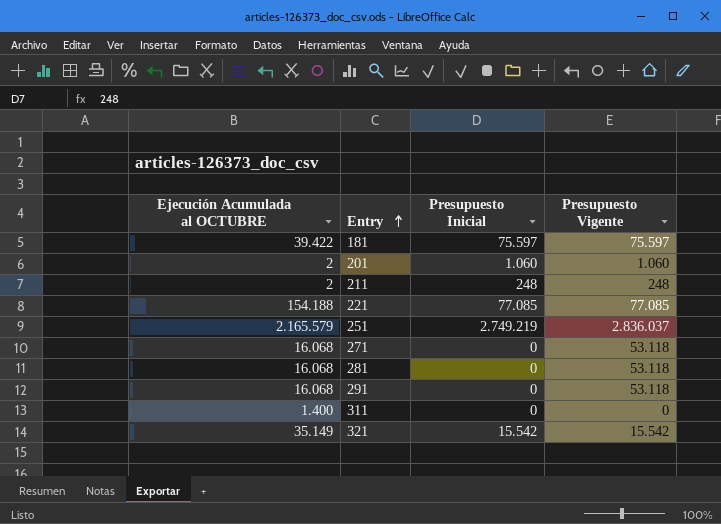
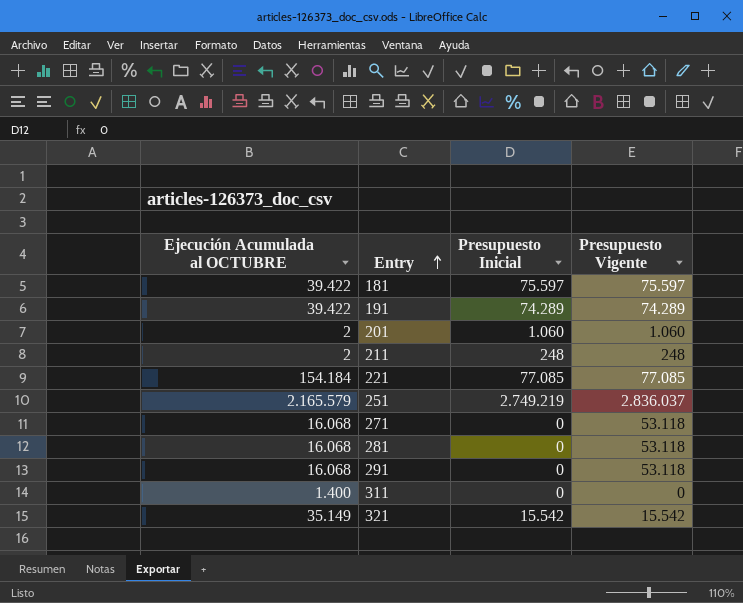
row 191: none -> 39.422 | 74.289 | 74.289
221 | Ejecución Acumulada al OCTUBRE: 154.188 -> 154.184

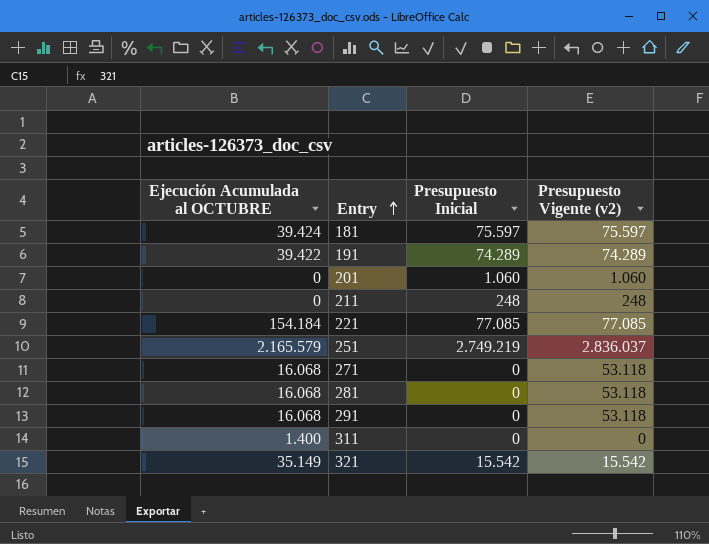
column name: Presupuesto Vigente -> Presupuesto Vigente (v2)
181 | Ejecución Acumulada al OCTUBRE: 39.422 -> 39.424
201 | Ejecución Acumulada al OCTUBRE: 2 -> 0
211 | Ejecución Acumulada al OCTUBRE: 2 -> 0

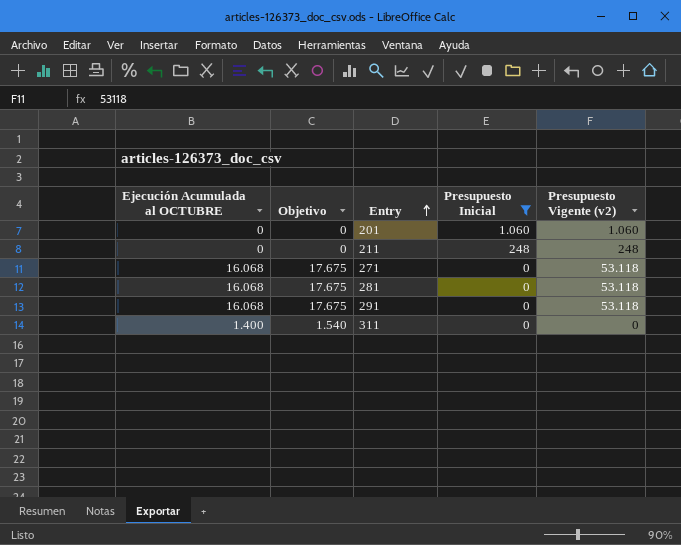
filter: none -> Presupuesto Inicial <= 1.060
column Objetivo | formula: none -> [Ejecución Acumulada al OCTUBRE] * 1,1

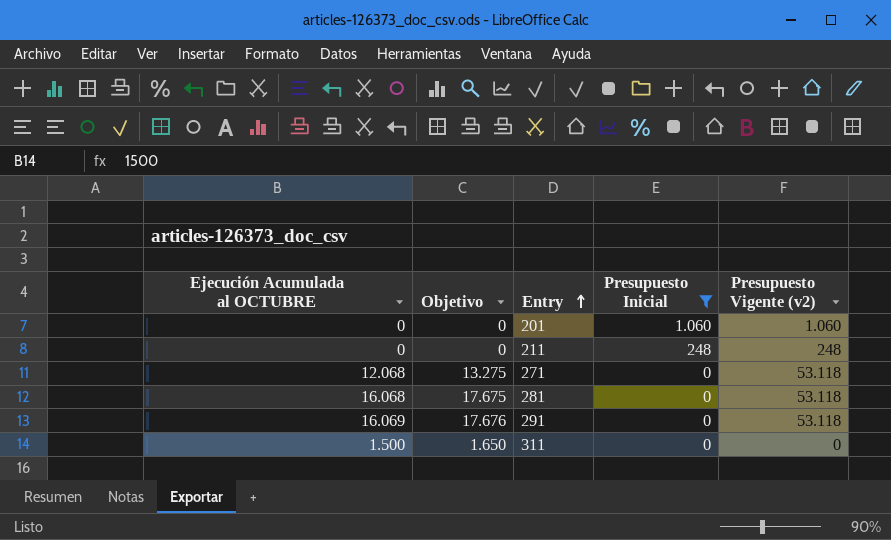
271 | Ejecución Acumulada al OCTUBRE: 16.068 -> 12.068
271 | Objetivo: 17.675 -> 13.275
291 | Ejecución Acumulada al OCTUBRE: 16.068 -> 16.069
291 | Objetivo: 17.675 -> 17.676
311 | Ejecución Acumulada al OCTUBRE: 1.400 -> 1.500
311 | Objetivo: 1.540 -> 1.650

